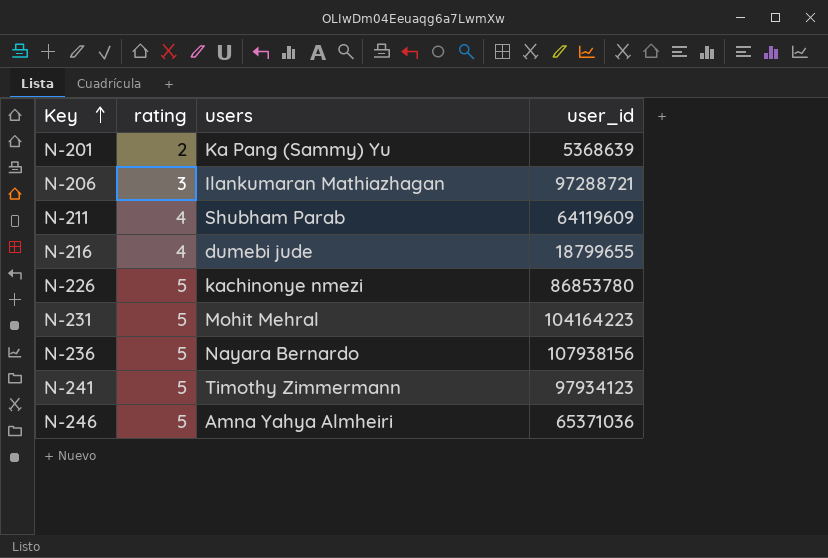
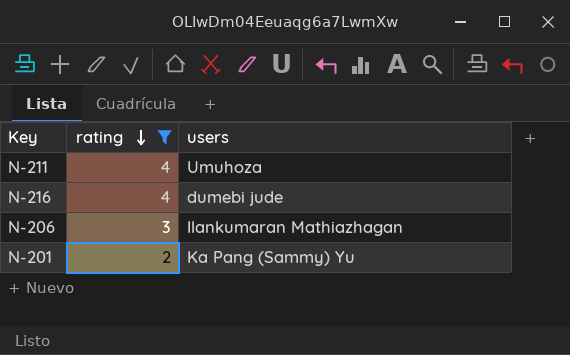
filter: none -> rating != 5
row order: Key ascending -> rating descending
column user_id | position: 4 -> none
N-211 | users: Shubham Parab -> Umuhoza

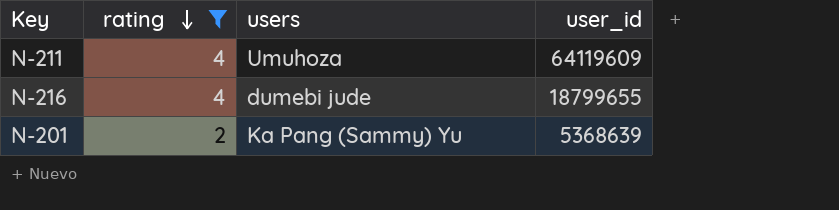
column user_id | position: none -> 4
row N-206: 3 | Ilankumaran Mathiazhagan -> none

